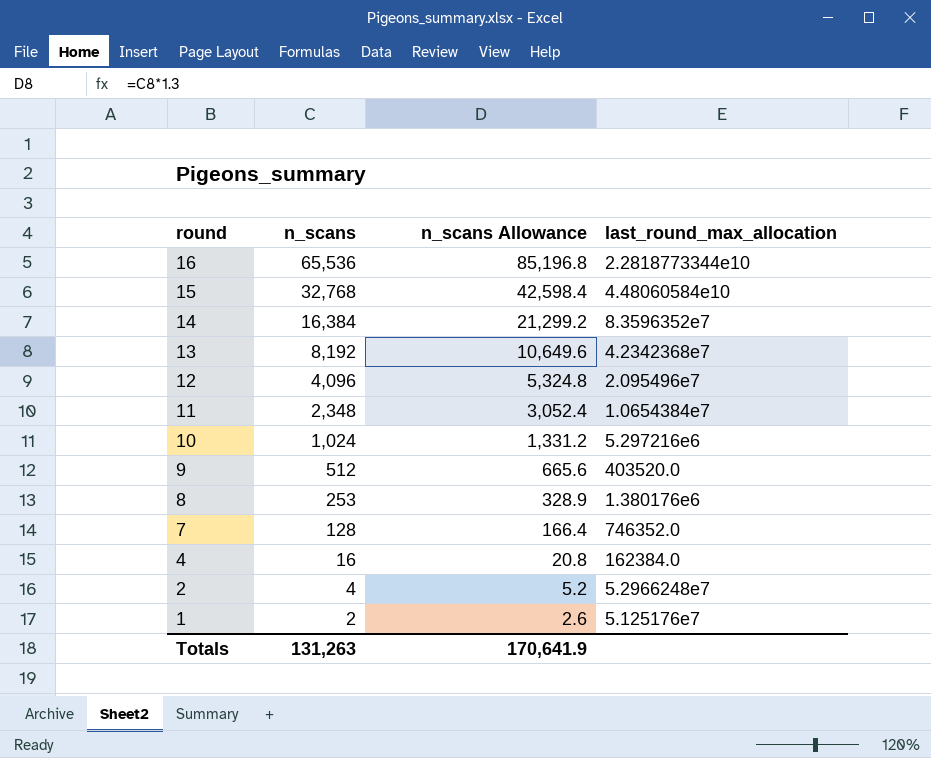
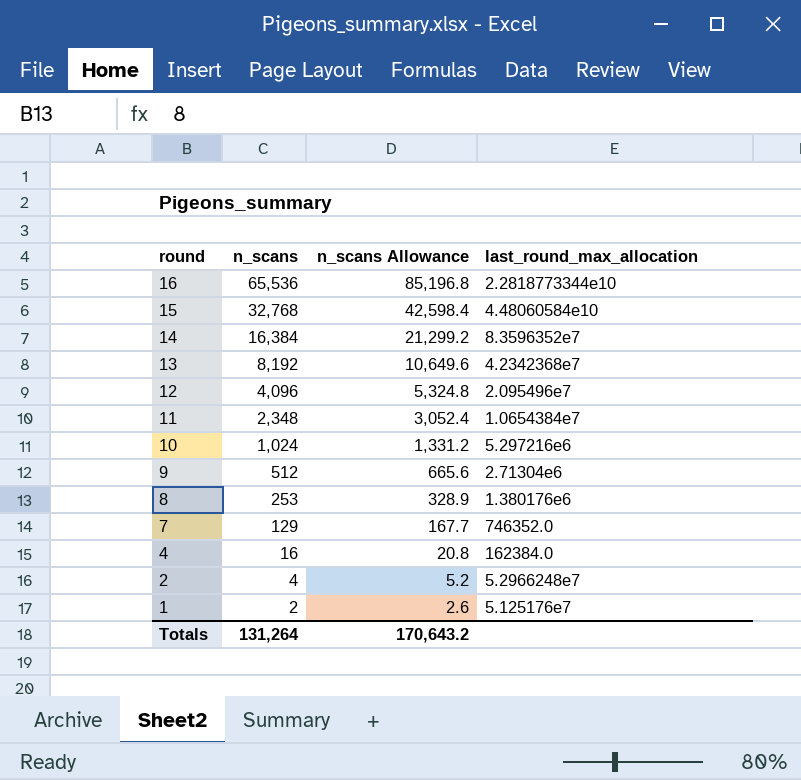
9 | last_round_max_allocation: 403520.0 -> 2.71304e6
7 | n_scans: 128 -> 129
7 | n_scans Allowance: 166.4 -> 167.7
Totals | n_scans: 131,263 -> 131,264
Totals | n_scans Allowance: 170,641.9 -> 170,643.2

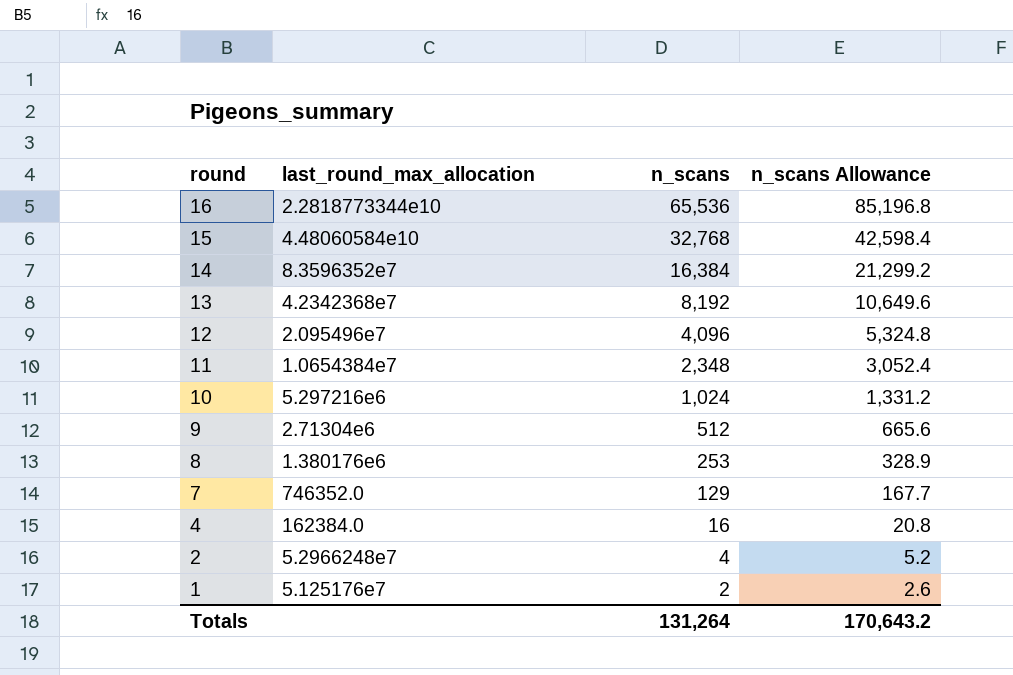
column last_round_max_allocation | position: 4 -> 2

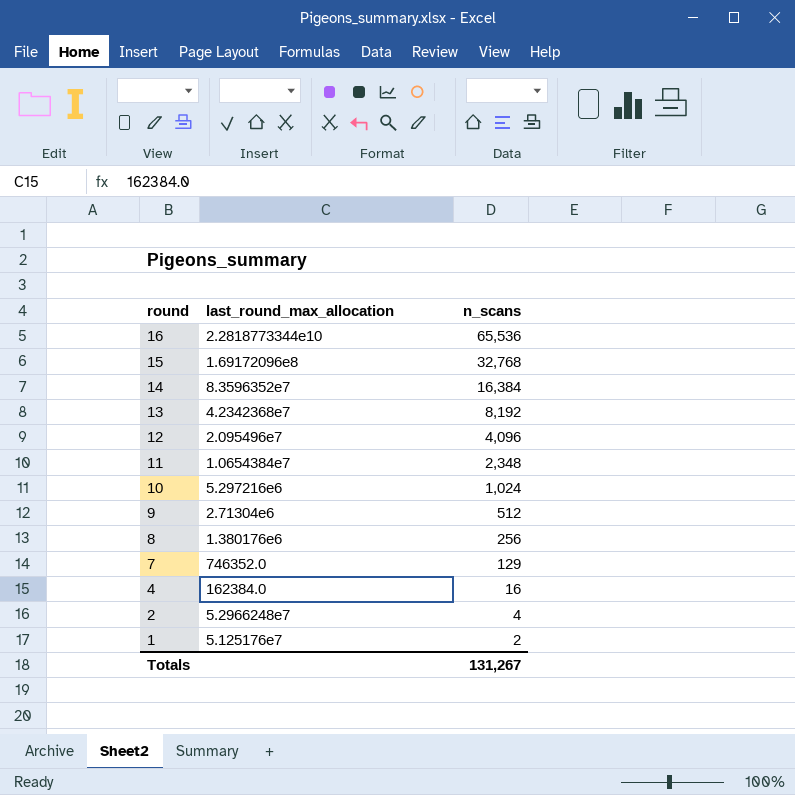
column n_scans Allowance | formula: [n_scans] * 1.3 -> none
15 | last_round_max_allocation: 4.48060584e10 -> 1.69172096e8
8 | n_scans: 253 -> 256
Totals | n_scans: 131,264 -> 131,267

